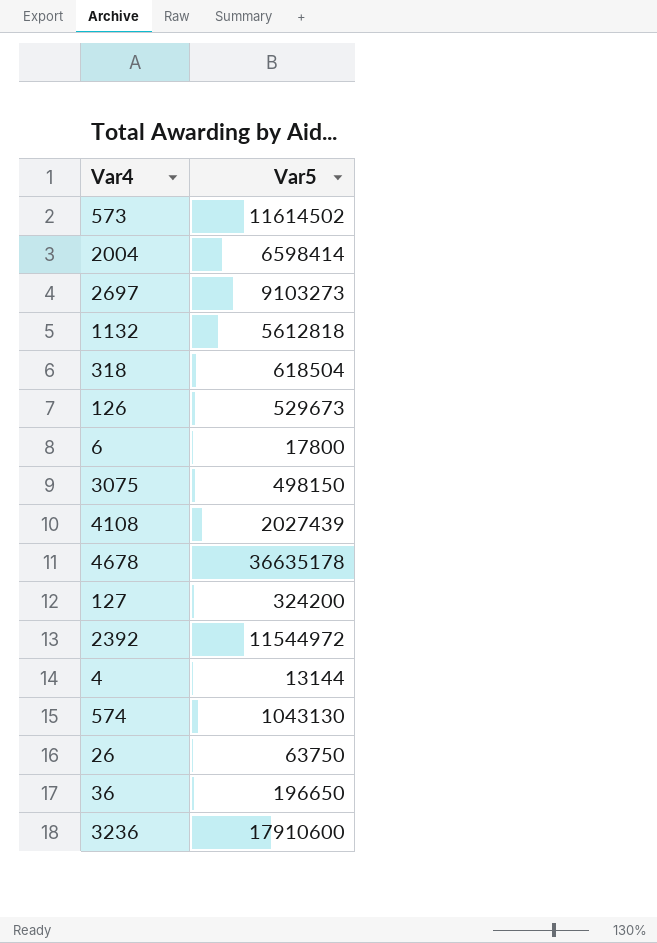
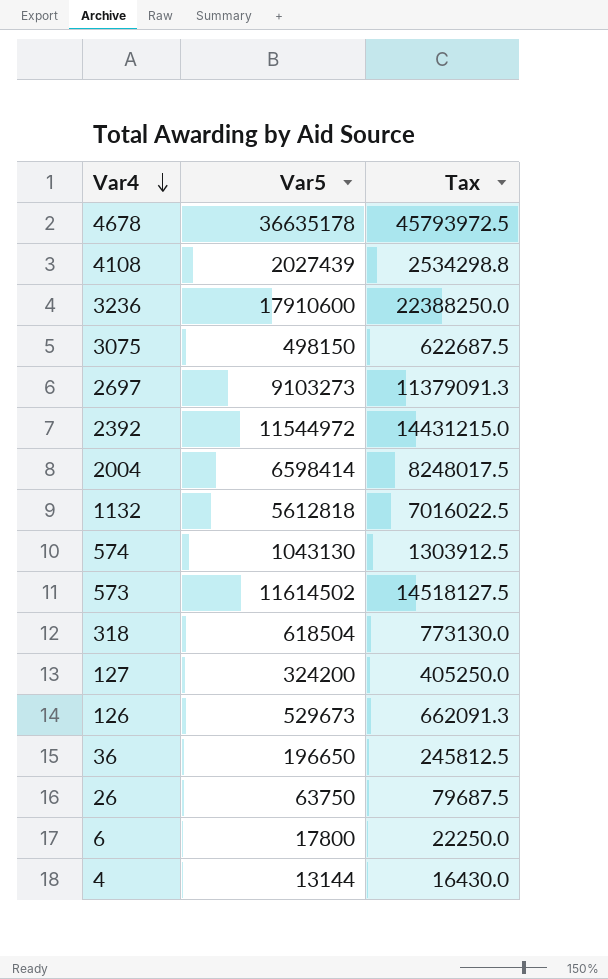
row order: none -> Var4 descending
column Tax | formula: none -> [Var5] * 1.25

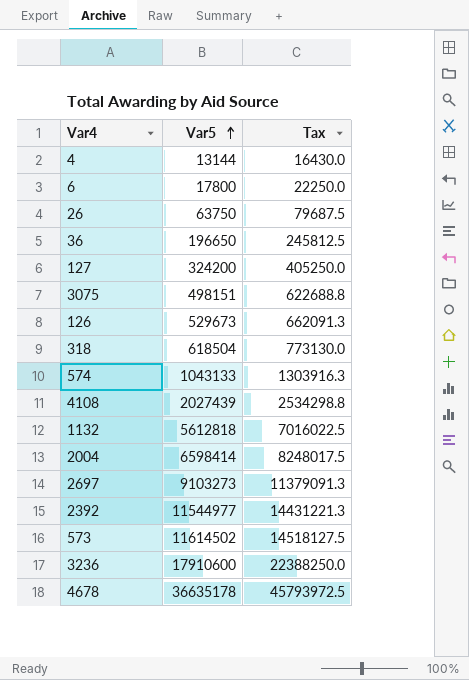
row order: Var4 descending -> Var5 ascending
3075 | Var5: 498150 -> 498151
3075 | Tax: 622687.5 -> 622688.8
574 | Var5: 1043130 -> 1043133
574 | Tax: 1303912.5 -> 1303916.3
2392 | Var5: 11544972 -> 11544977
2392 | Tax: 14431215.0 -> 14431221.3

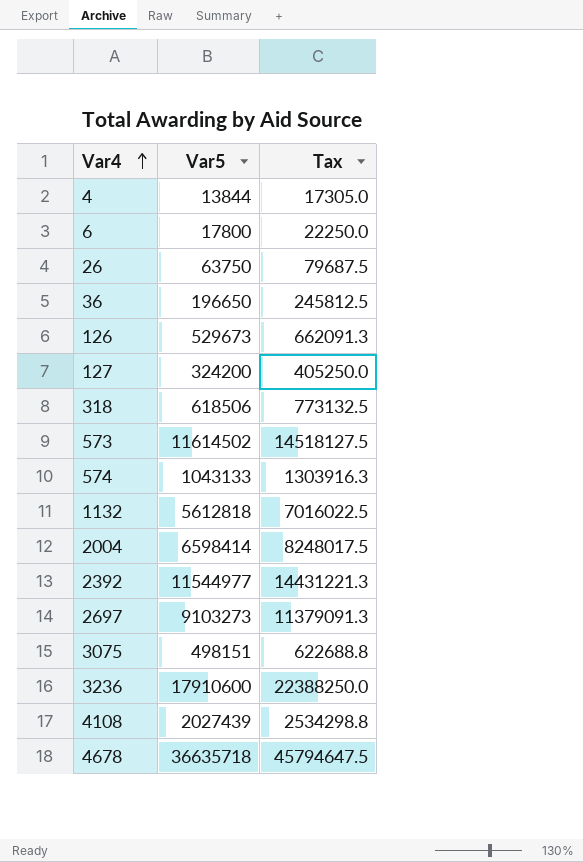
row order: Var5 ascending -> Var4 ascending
4 | Var5: 13144 -> 13844
4 | Tax: 16430.0 -> 17305.0
318 | Var5: 618504 -> 618506
318 | Tax: 773130.0 -> 773132.5
4678 | Var5: 36635178 -> 36635718
4678 | Tax: 45793972.5 -> 45794647.5

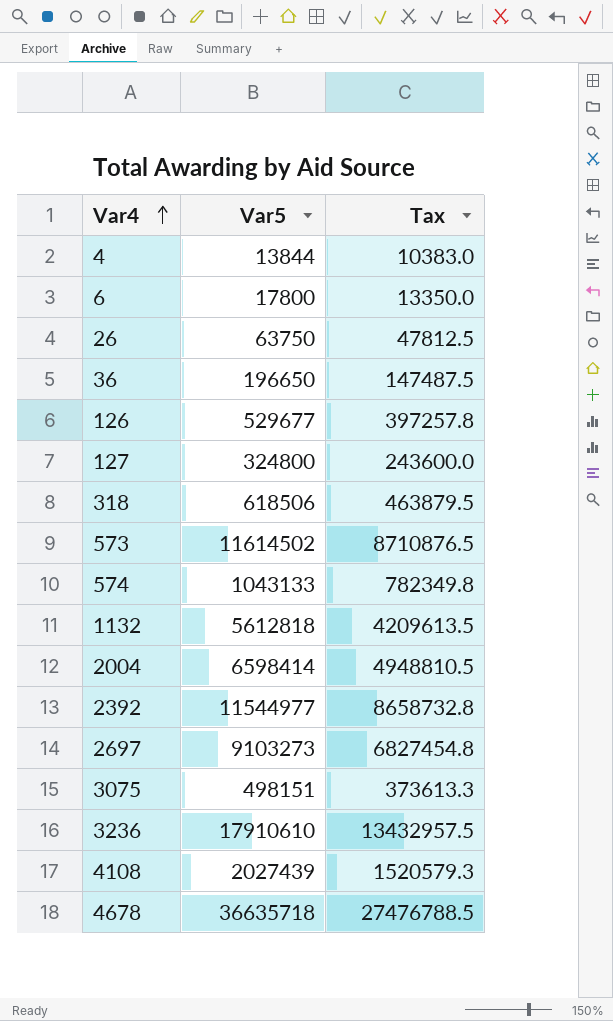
column Tax | formula: [Var5] * 1.25 -> [Var5] * 0.75
126 | Var5: 529673 -> 529677
127 | Var5: 324200 -> 324800
3236 | Var5: 17910600 -> 17910610

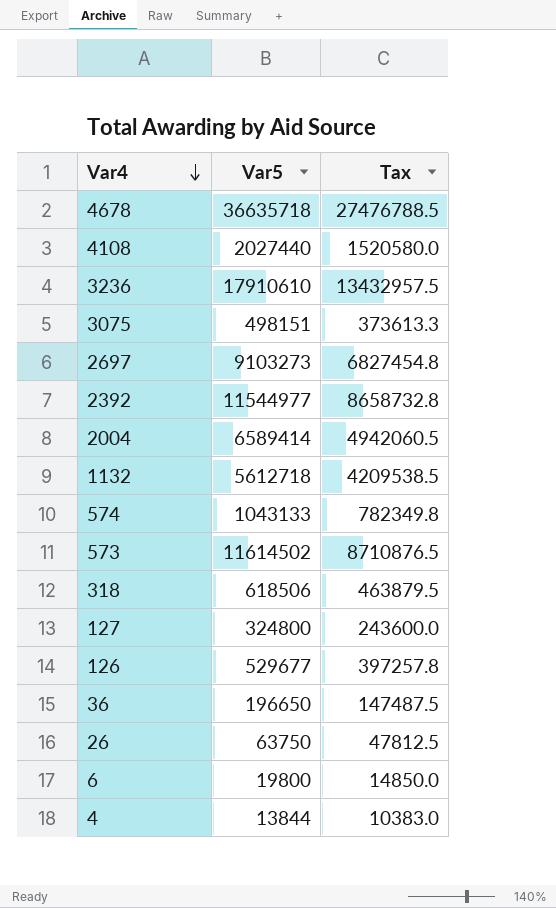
row order: Var4 ascending -> Var4 descending
4108 | Var5: 2027439 -> 2027440
4108 | Tax: 1520579.3 -> 1520580.0
2004 | Var5: 6598414 -> 6589414
2004 | Tax: 4948810.5 -> 4942060.5
1132 | Var5: 5612818 -> 5612718
1132 | Tax: 4209613.5 -> 4209538.5
6 | Var5: 17800 -> 19800
6 | Tax: 13350.0 -> 14850.0

